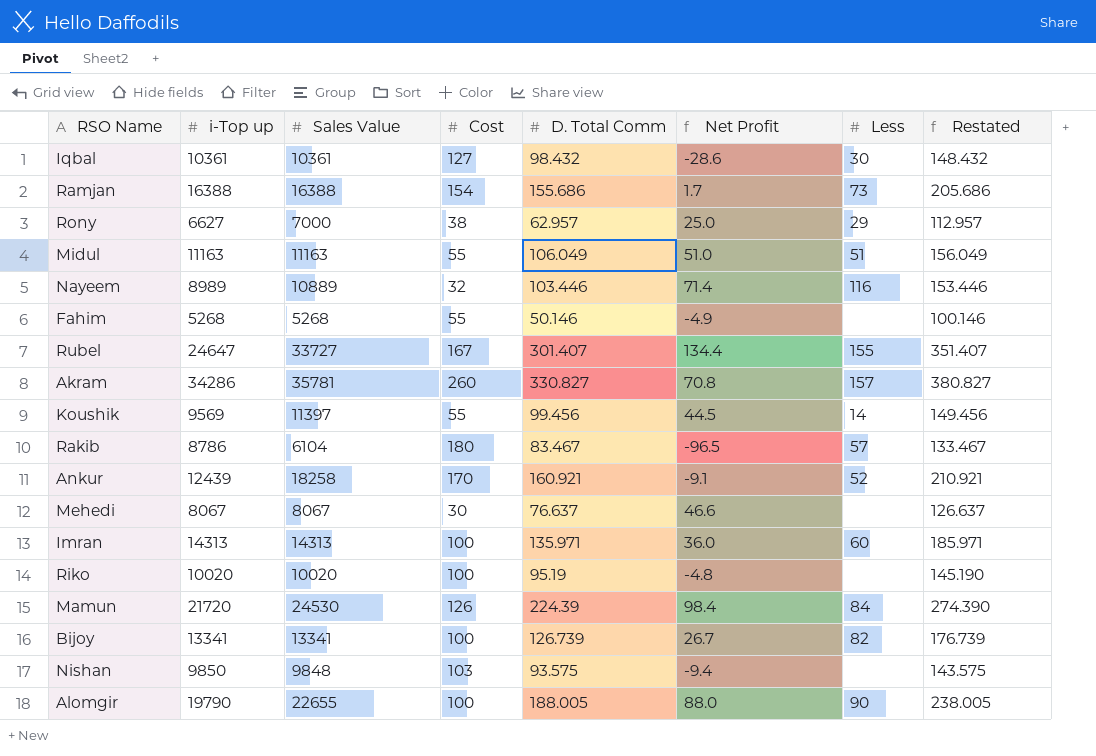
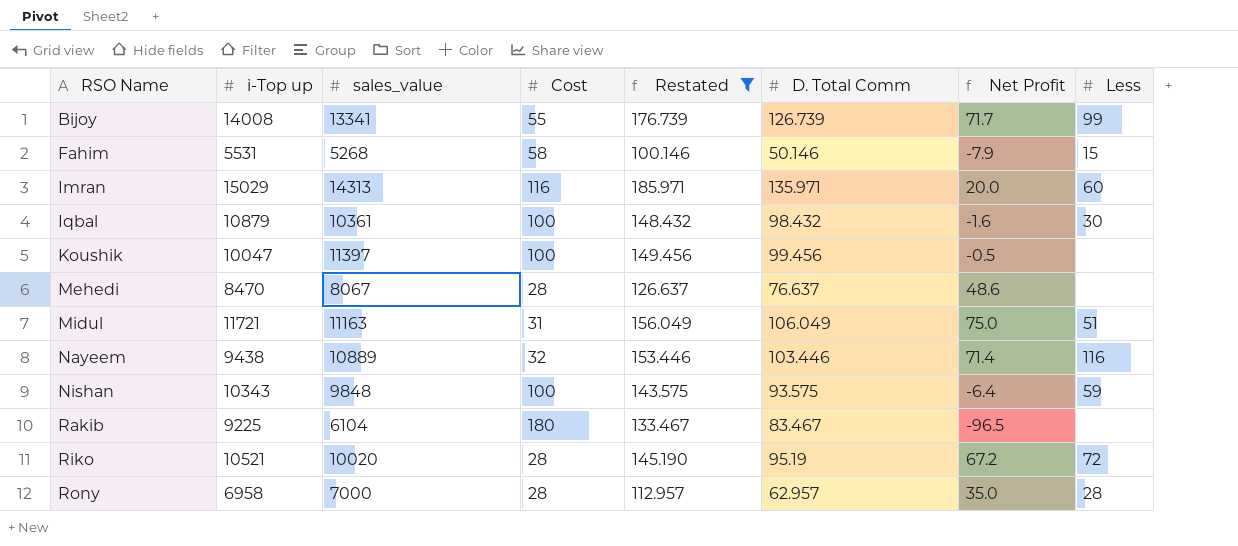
filter: none -> Restated <= 185.971
row order: none -> RSO Name ascending
column name: Sales Value -> sales_value
column Restated | position: 8 -> 5
Bijoy | i-Top up: 13341 -> 14008
Bijoy | Cost: 100 -> 55
Bijoy | Net Profit: 26.7 -> 71.7
Bijoy | Less: 82 -> 99
Fahim | i-Top up: 5268 -> 5531
Fahim | Cost: 55 -> 58
Fahim | Net Profit: -4.9 -> -7.9
Fahim | Less: none -> 15
Imran | i-Top up: 14313 -> 15029
Imran | Cost: 100 -> 116
Imran | Net Profit: 36.0 -> 20.0
Iqbal | i-Top up: 10361 -> 10879
Iqbal | Cost: 127 -> 100
Iqbal | Net Profit: -28.6 -> -1.6
Koushik | i-Top up: 9569 -> 10047
Koushik | Cost: 55 -> 100
Koushik | Net Profit: 44.5 -> -0.5
Koushik | Less: 14 -> none
Mehedi | i-Top up: 8067 -> 8470
Mehedi | Cost: 30 -> 28
Mehedi | Net Profit: 46.6 -> 48.6
Midul | i-Top up: 11163 -> 11721
Midul | Cost: 55 -> 31
Midul | Net Profit: 51.0 -> 75.0
Nayeem | i-Top up: 8989 -> 9438
Nishan | i-Top up: 9850 -> 10343
Nishan | Cost: 103 -> 100
Nishan | Net Profit: -9.4 -> -6.4
Nishan | Less: none -> 59
Rakib | i-Top up: 8786 -> 9225
Rakib | Less: 57 -> none
Riko | i-Top up: 10020 -> 10521
Riko | Cost: 100 -> 28
Riko | Net Profit: -4.8 -> 67.2
Riko | Less: none -> 72
Rony | i-Top up: 6627 -> 6958
Rony | Cost: 38 -> 28
Rony | Net Profit: 25.0 -> 35.0
Rony | Less: 29 -> 28

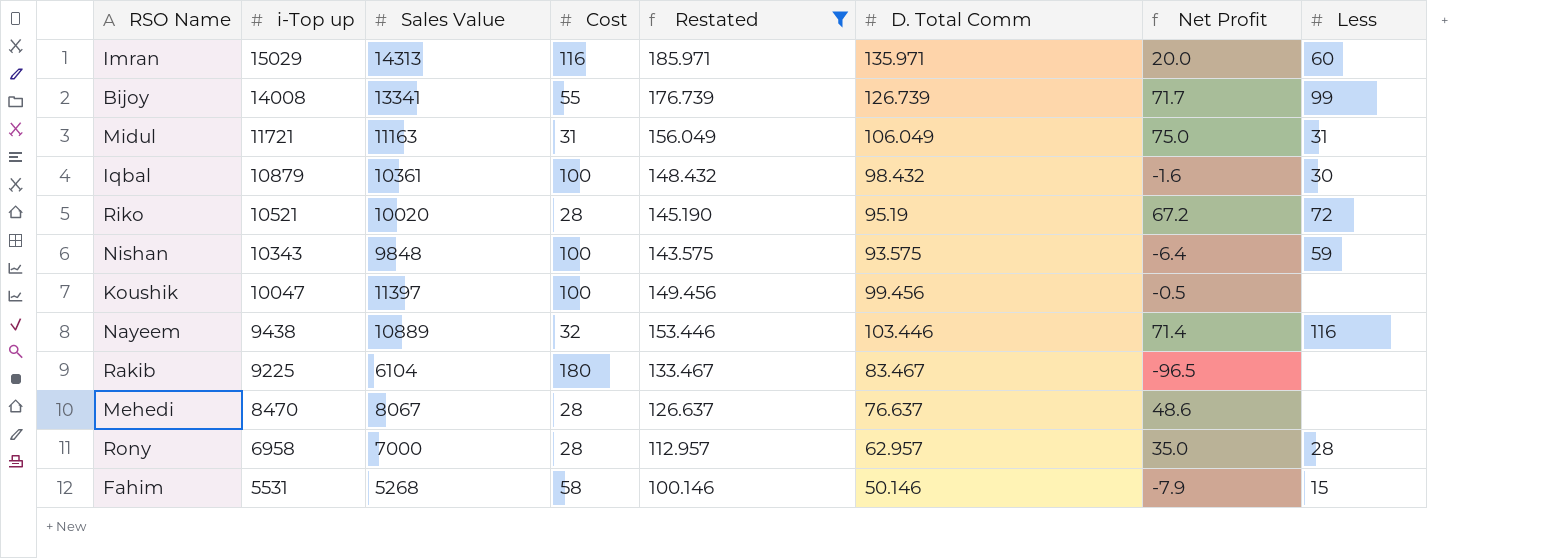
row order: RSO Name ascending -> i-Top up descending
column name: sales_value -> Sales Value
Midul | Less: 51 -> 31

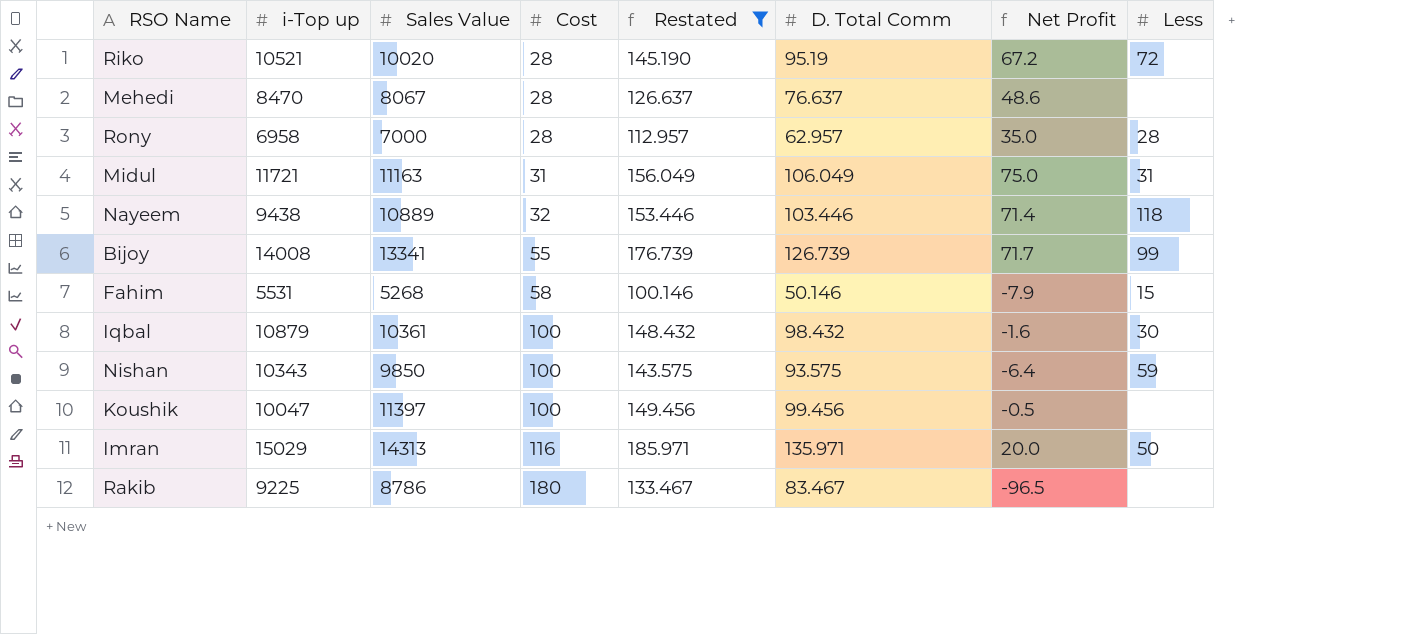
row order: i-Top up descending -> Cost ascending
Nayeem | Less: 116 -> 118
Nishan | Sales Value: 9848 -> 9850
Imran | Less: 60 -> 50
Rakib | Sales Value: 6104 -> 8786

